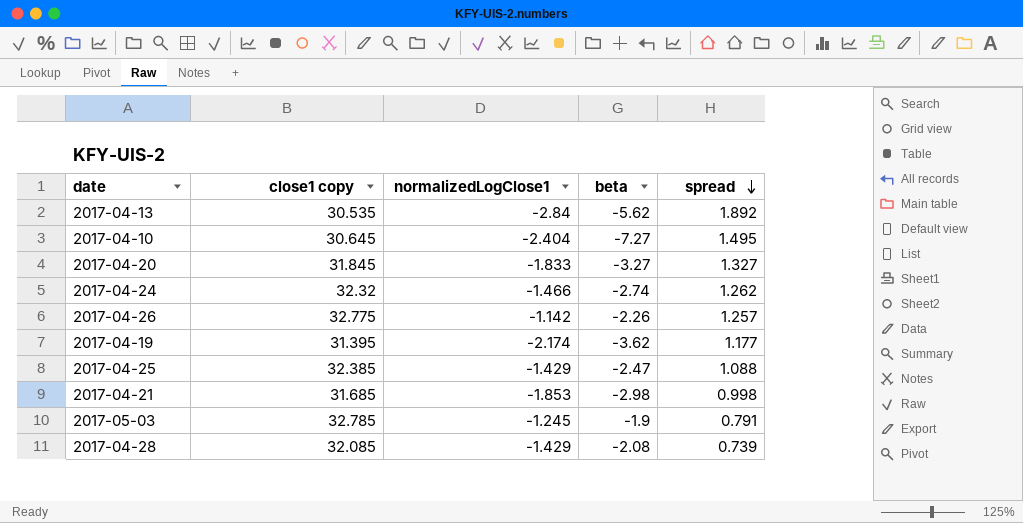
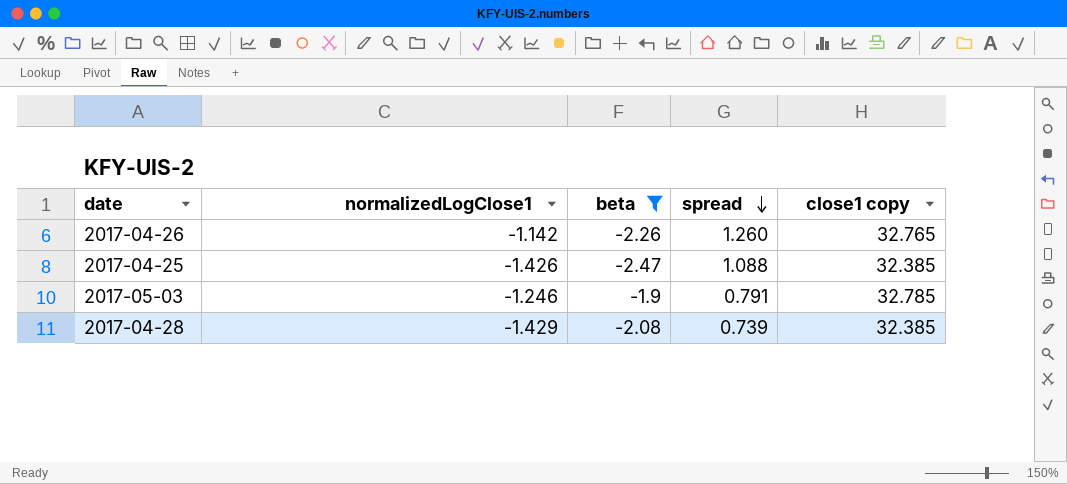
filter: none -> beta >= -2.47
column close1 copy | position: 2 -> 5
2017-04-26 | spread: 1.257 -> 1.260
2017-04-26 | close1 copy: 32.775 -> 32.765
2017-04-25 | normalizedLogClose1: -1.429 -> -1.426
2017-05-03 | normalizedLogClose1: -1.245 -> -1.246
2017-04-28 | close1 copy: 32.085 -> 32.385

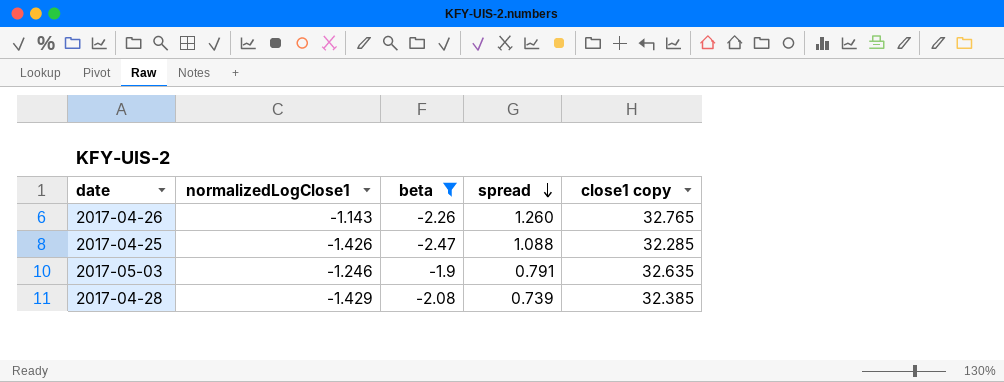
2017-04-26 | normalizedLogClose1: -1.142 -> -1.143
2017-04-25 | close1 copy: 32.385 -> 32.285
2017-05-03 | close1 copy: 32.785 -> 32.635

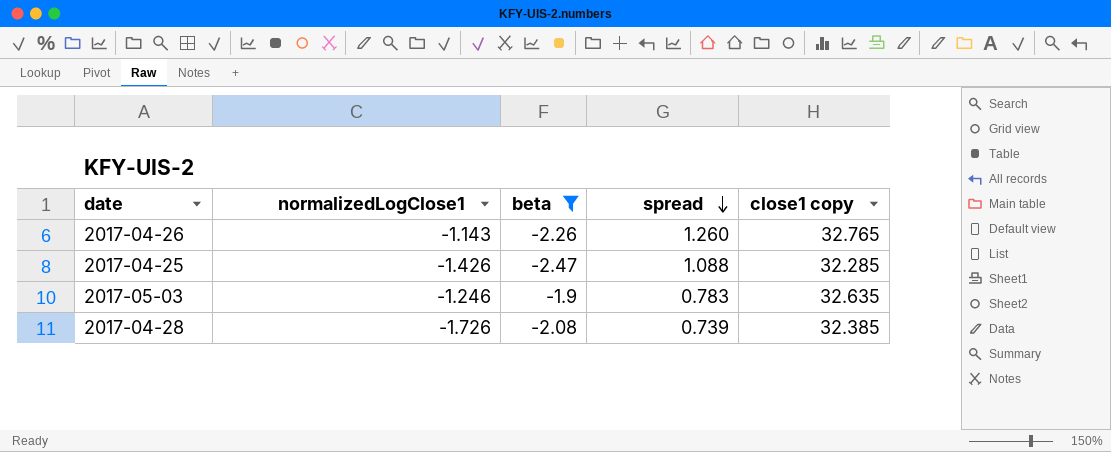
2017-05-03 | spread: 0.791 -> 0.783
2017-04-28 | normalizedLogClose1: -1.429 -> -1.726

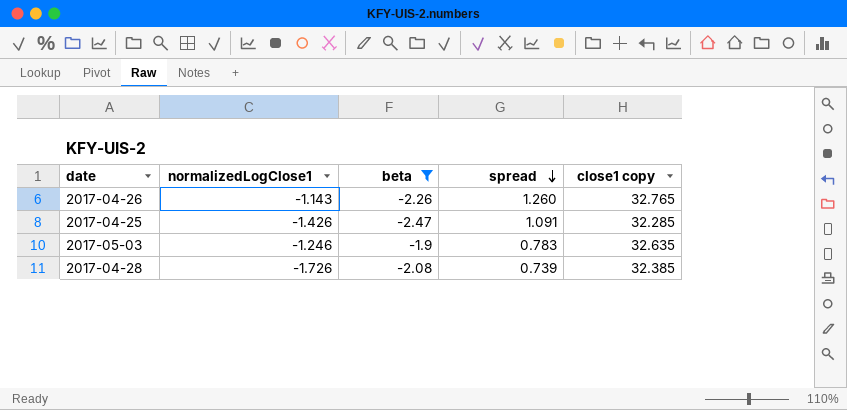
2017-04-25 | spread: 1.088 -> 1.091

